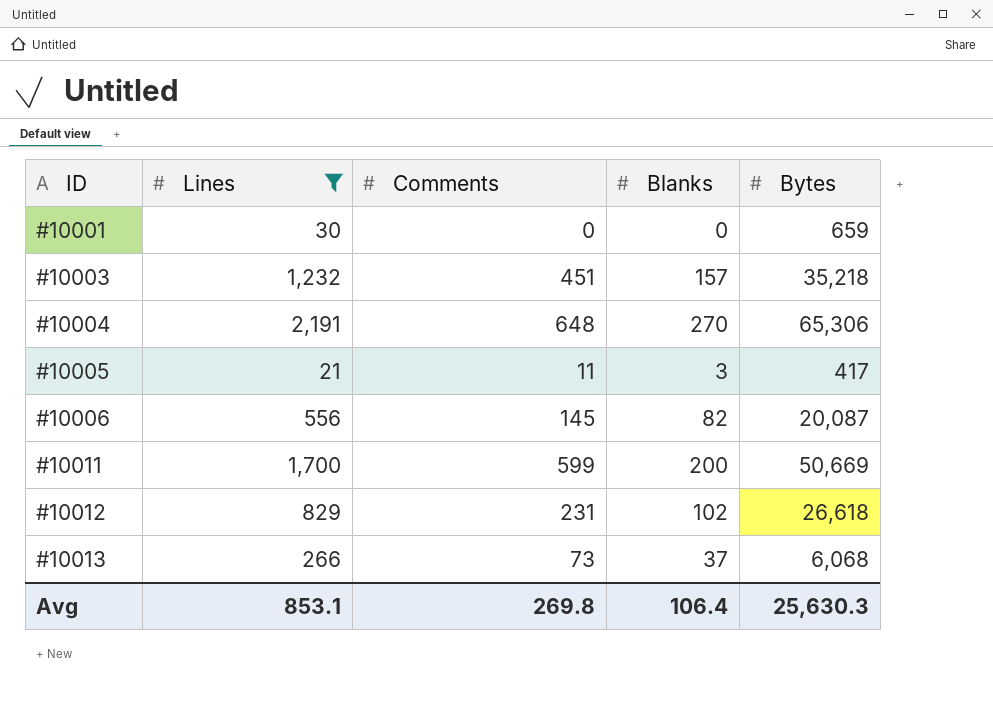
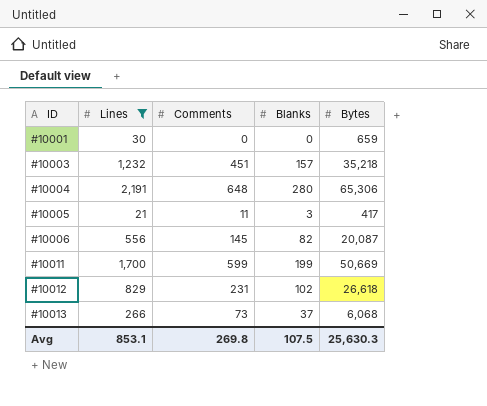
#10004 | Blanks: 270 -> 280
#10011 | Blanks: 200 -> 199
Avg | Blanks: 106.4 -> 107.5

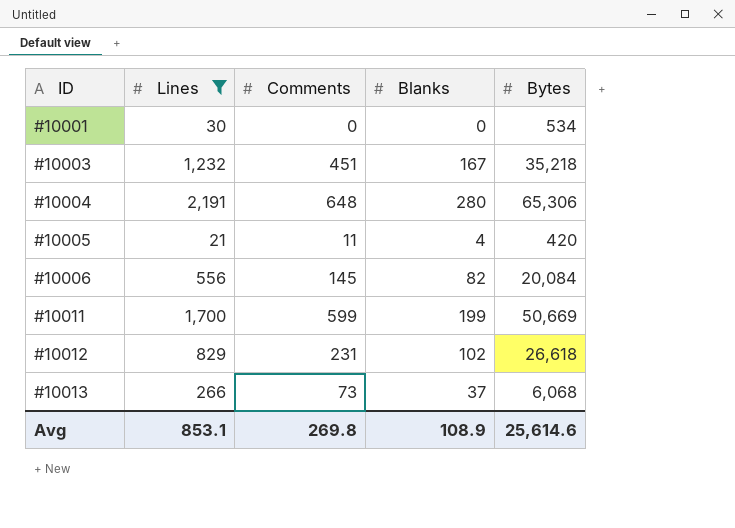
#10001 | Bytes: 659 -> 534
#10003 | Blanks: 157 -> 167
#10005 | Blanks: 3 -> 4
#10005 | Bytes: 417 -> 420
#10006 | Bytes: 20,087 -> 20,084
Avg | Blanks: 107.5 -> 108.9
Avg | Bytes: 25,630.3 -> 25,614.6

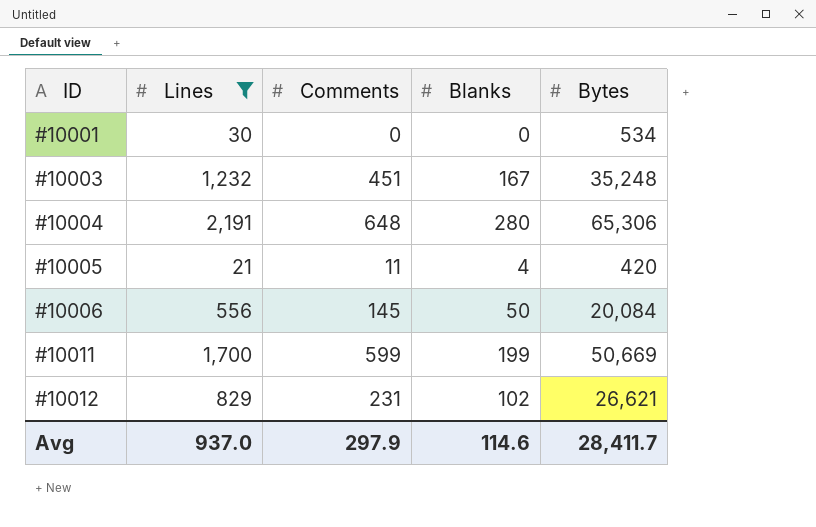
row #10013: 266 | 73 | 37 | 6,068 -> none
#10003 | Bytes: 35,218 -> 35,248
#10006 | Blanks: 82 -> 50
#10012 | Bytes: 26,618 -> 26,621
Avg | Lines: 853.1 -> 937.0
Avg | Comments: 269.8 -> 297.9
Avg | Blanks: 108.9 -> 114.6
Avg | Bytes: 25,614.6 -> 28,411.7

